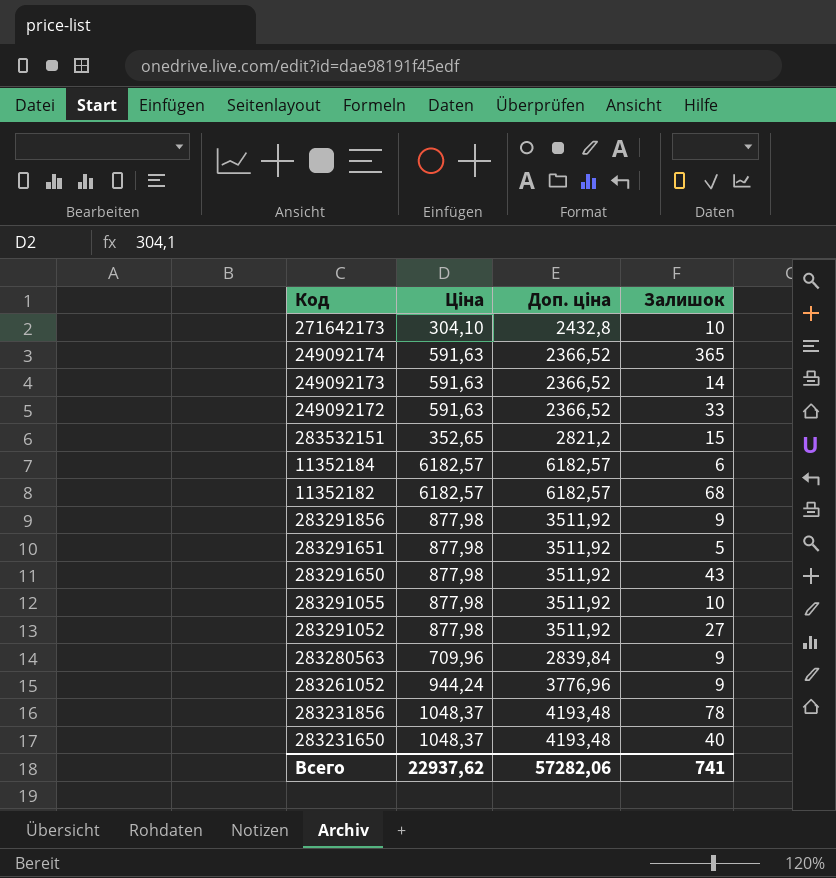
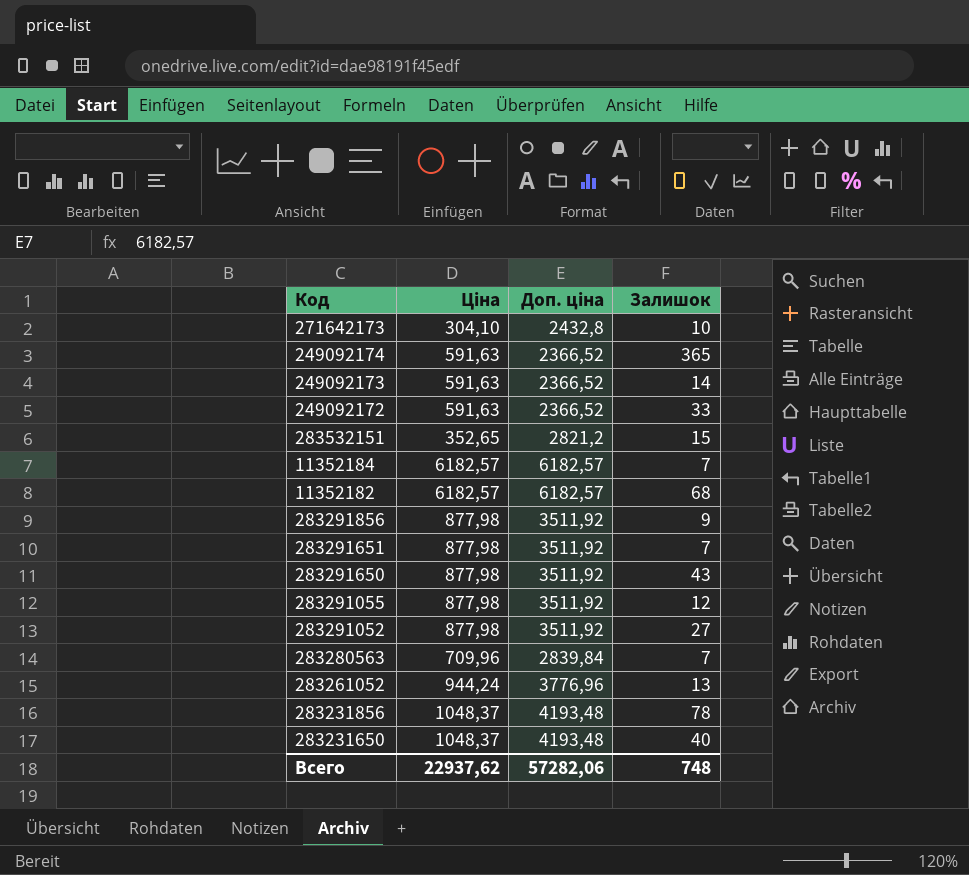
11352184 | Залишок: 6 -> 7
283291651 | Залишок: 5 -> 7
283291055 | Залишок: 10 -> 12
283280563 | Залишок: 9 -> 7
283261052 | Залишок: 9 -> 13
Всего | Залишок: 741 -> 748

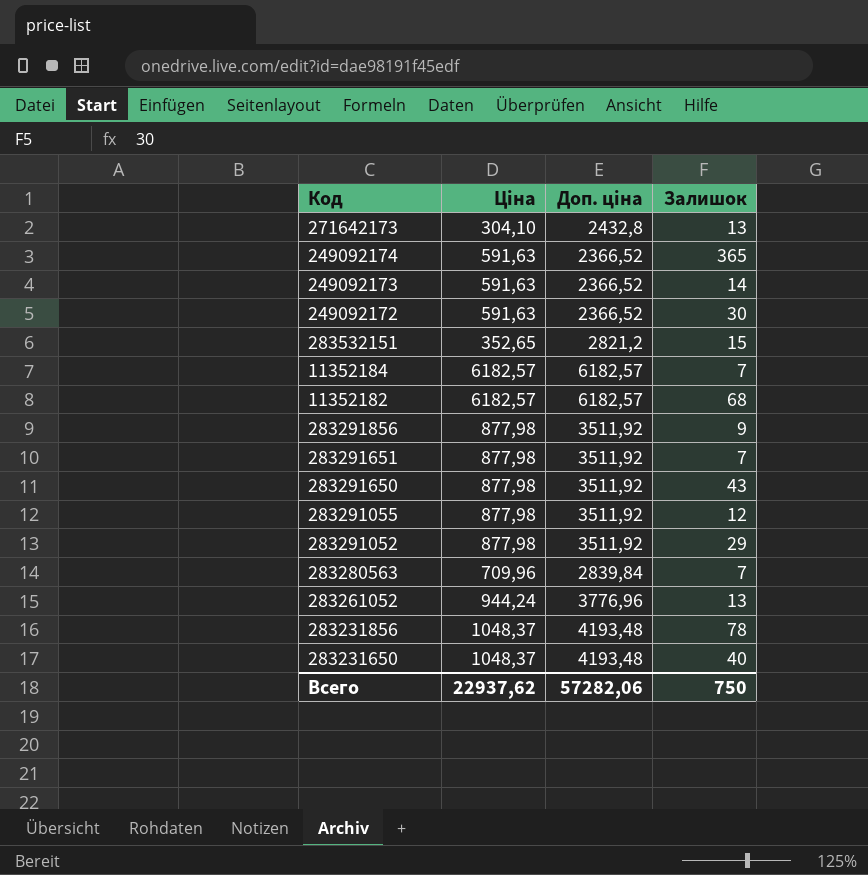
271642173 | Залишок: 10 -> 13
249092172 | Залишок: 33 -> 30
283291052 | Залишок: 27 -> 29
Всего | Залишок: 748 -> 750

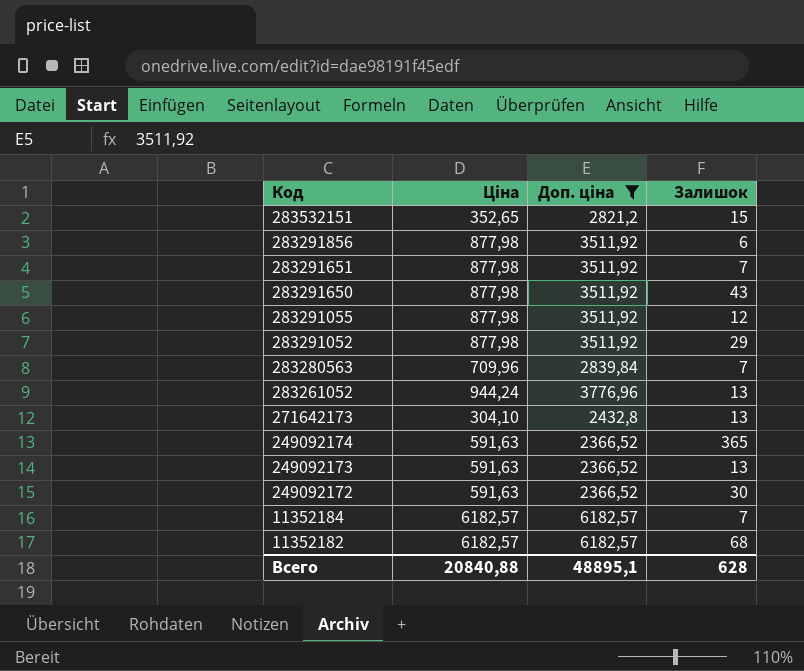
filter: none -> Доп. ціна != 4193,48
row order: none -> Код descending
283291856 | Залишок: 9 -> 6
249092173 | Залишок: 14 -> 13
Всего | Ціна: 22937,62 -> 20840,88
Всего | Доп. ціна: 57282,06 -> 48895,1
Всего | Залишок: 750 -> 628

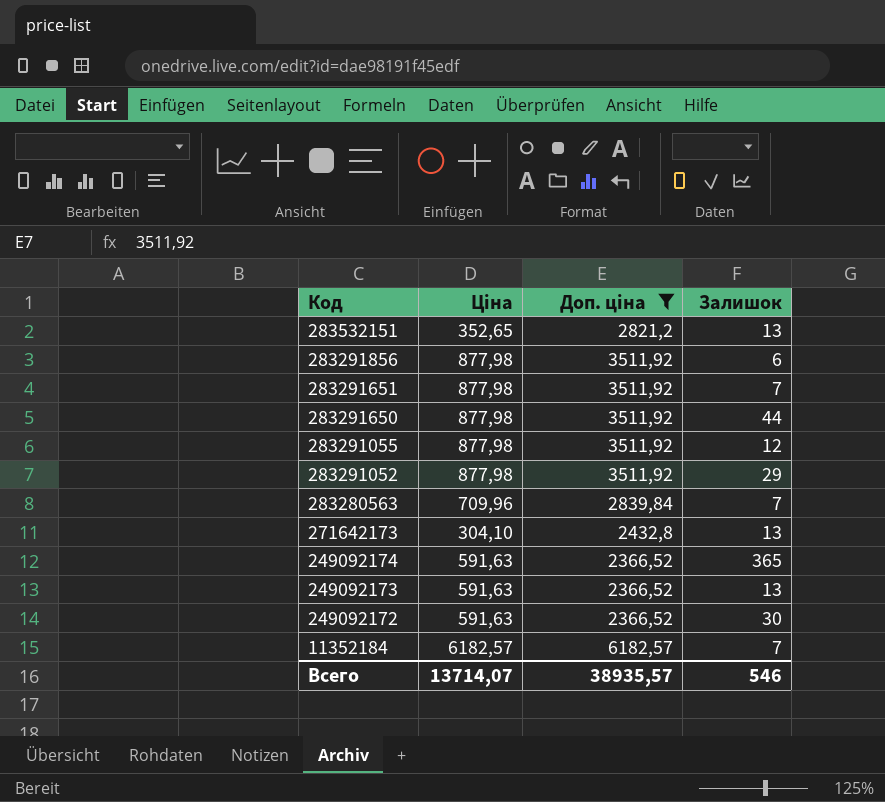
row 283261052: 944,24 | 3776,96 | 13 -> none
row 11352182: 6182,57 | 6182,57 | 68 -> none
283532151 | Залишок: 15 -> 13
283291650 | Залишок: 43 -> 44
Всего | Ціна: 20840,88 -> 13714,07
Всего | Доп. ціна: 48895,1 -> 38935,57
Всего | Залишок: 628 -> 546

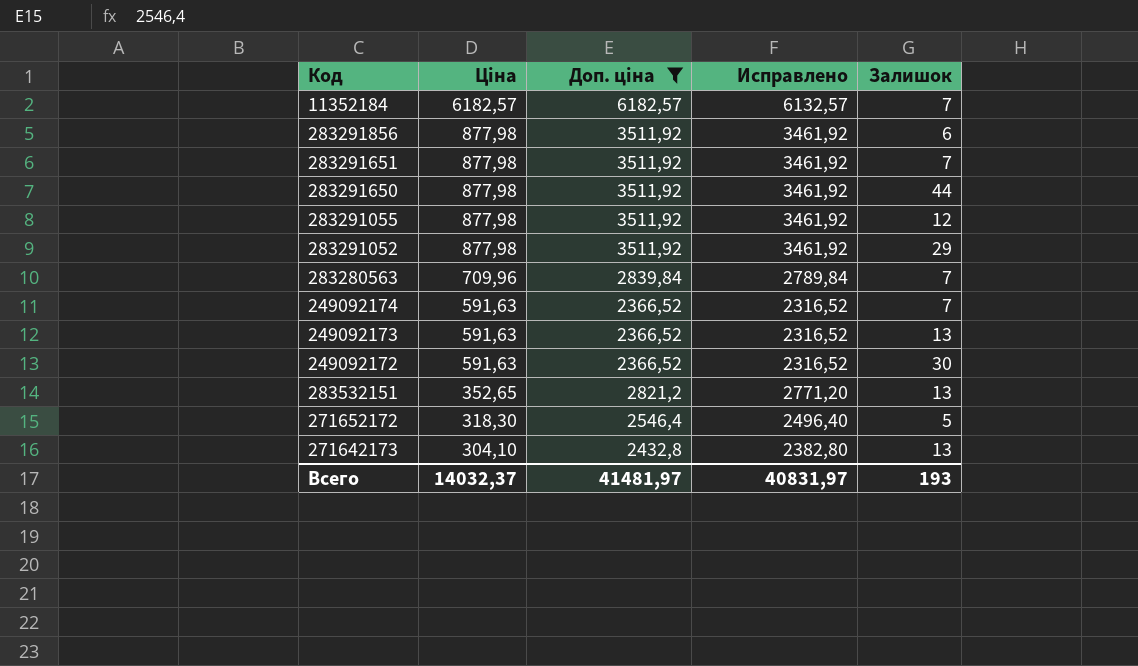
row order: Код descending -> Ціна descending
column Исправлено | formula: none -> [Доп. ціна] - 50
249092174 | Залишок: 365 -> 7
row 271652172: none -> 318,30 | 2546,4 | 2496,40 | 5
Всего | Ціна: 13714,07 -> 14032,37
Всего | Доп. ціна: 38935,57 -> 41481,97
Всего | Залишок: 546 -> 193

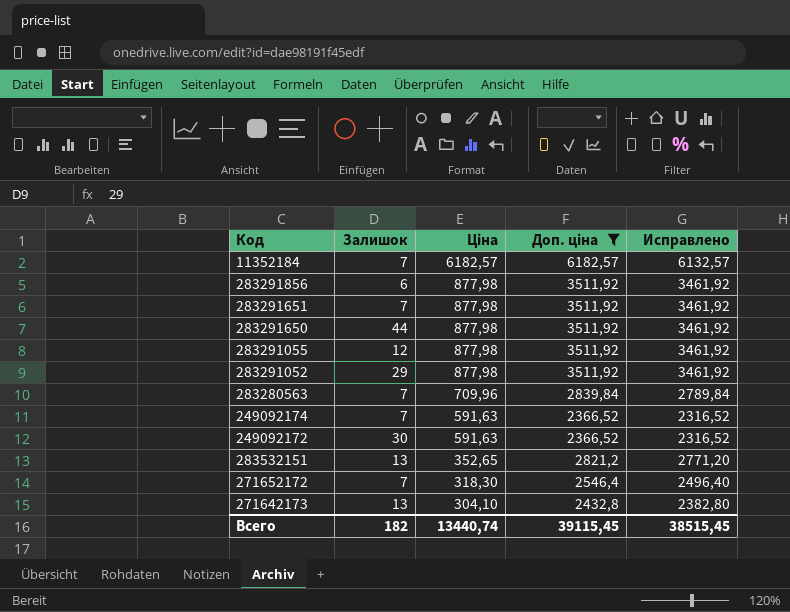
column Залишок | position: 5 -> 2
row 249092173: 591,63 | 2366,52 | 2316,52 | 13 -> none
271652172 | Залишок: 5 -> 7
Всего | Залишок: 193 -> 182
Всего | Ціна: 14032,37 -> 13440,74
Всего | Доп. ціна: 41481,97 -> 39115,45
Всего | Исправлено: 40831,97 -> 38515,45

